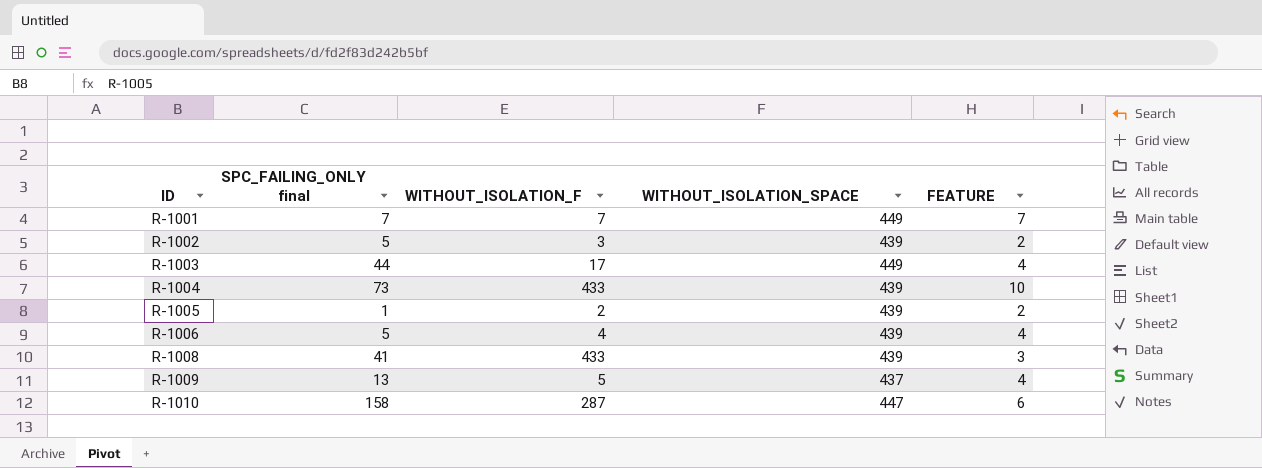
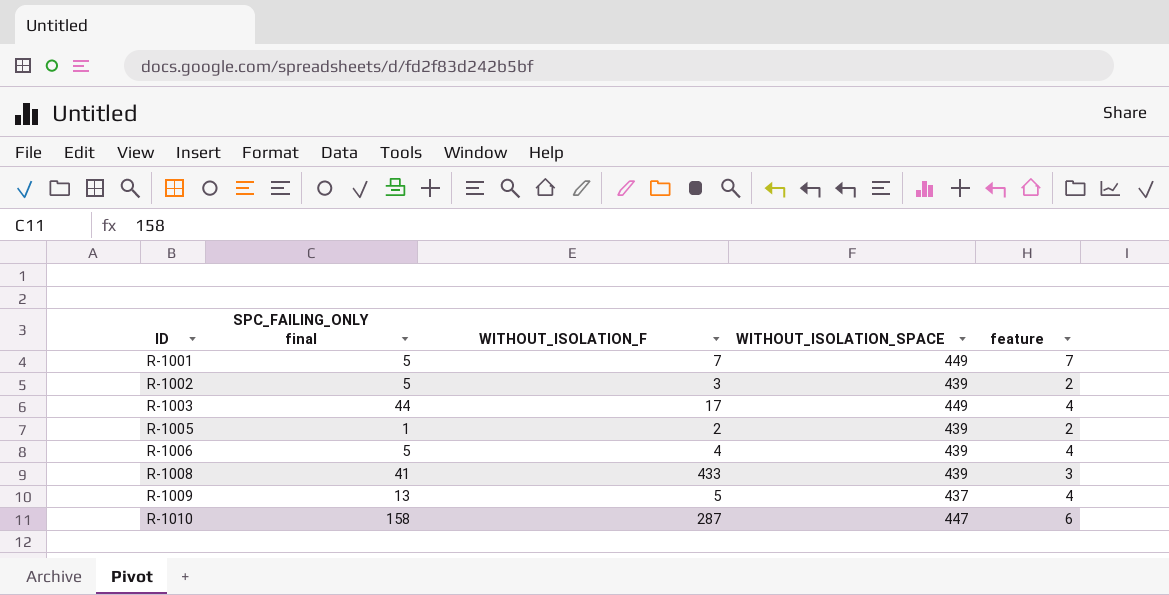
column name: FEATURE -> feature
row R-1004: 73 | 433 | 439 | 10 -> none
R-1001 | SPC_FAILING_ONLY final: 7 -> 5

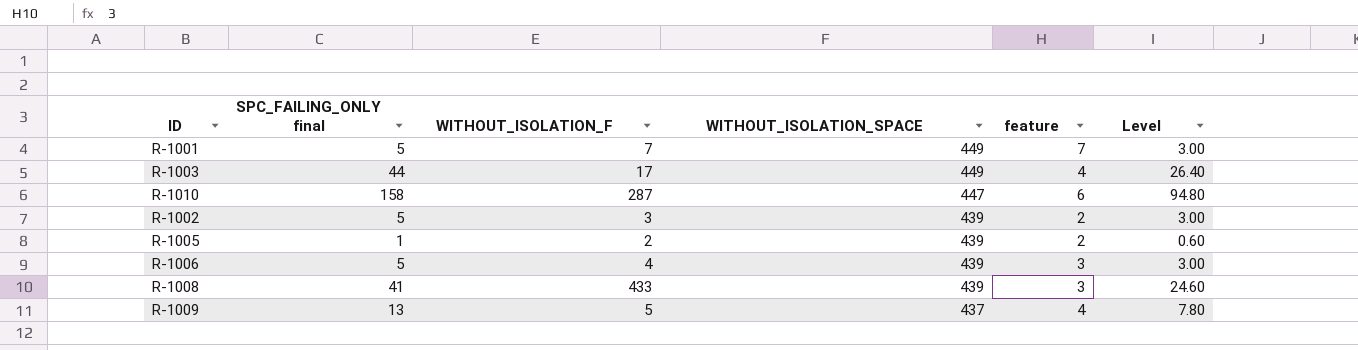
row order: ID ascending -> WITHOUT_ISOLATION_SPACE descending
column Level | formula: none -> [SPC_FAILING_ONLY final] * 0.6
R-1006 | feature: 4 -> 3

